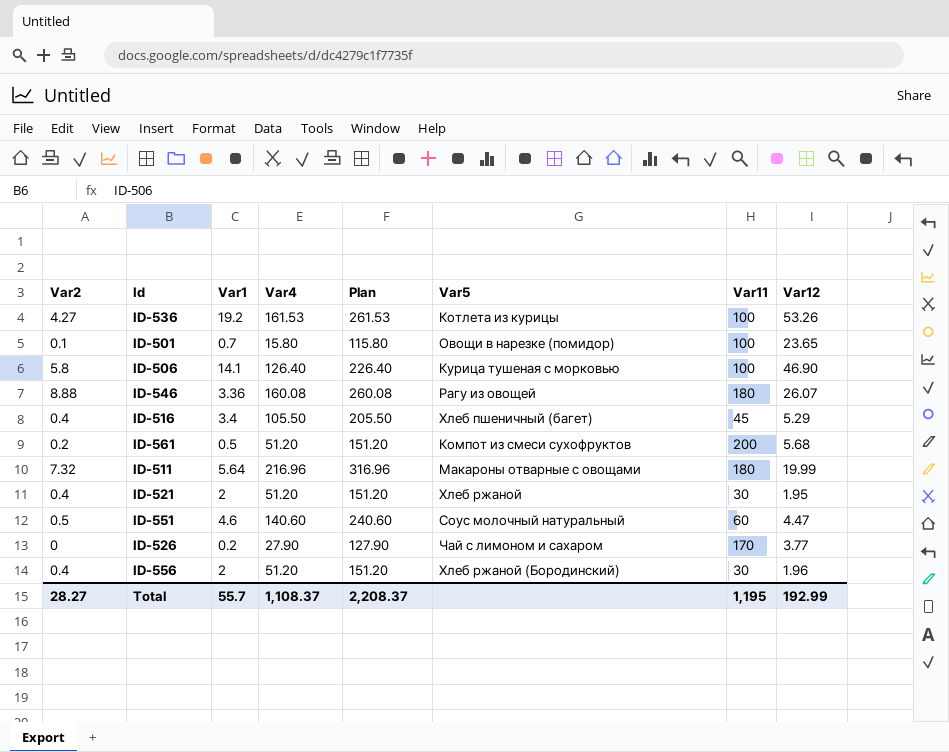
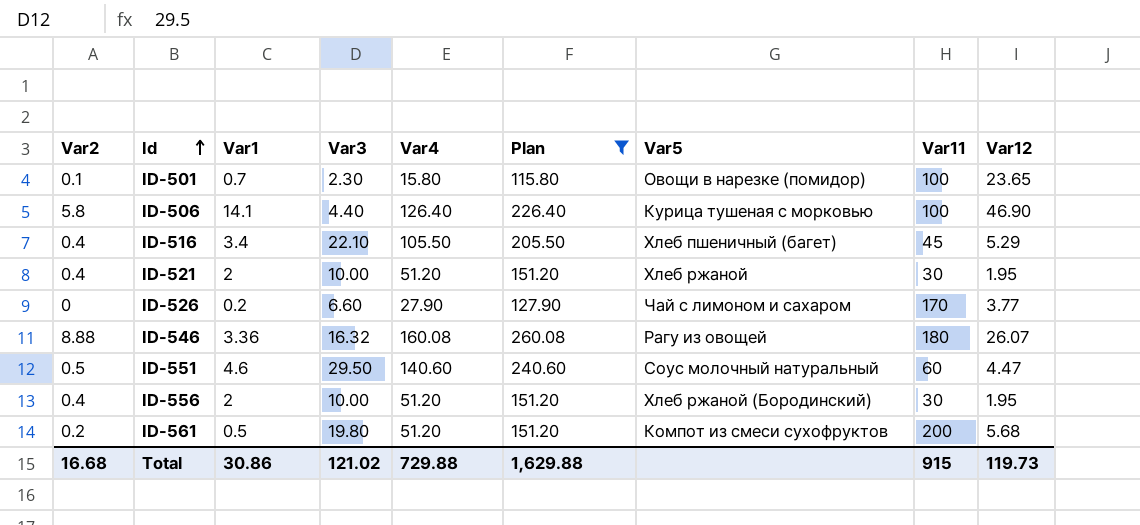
filter: none -> Plan <= 260.08
row order: none -> Id ascending
column Var3 | position: none -> 4
ID-556 | Var12: 1.96 -> 1.95
Total | Var2: 28.27 -> 16.68
Total | Var1: 55.7 -> 30.86
Total | Var4: 1,108.37 -> 729.88
Total | Plan: 2,208.37 -> 1,629.88
Total | Var11: 1,195 -> 915
Total | Var12: 192.99 -> 119.73

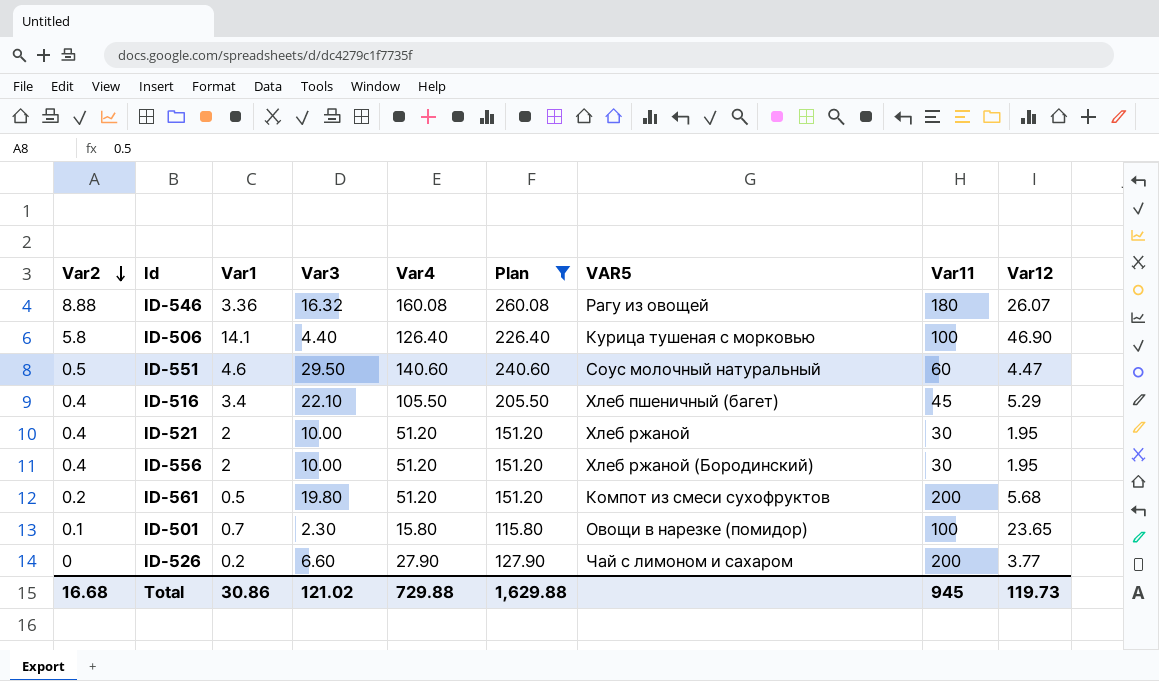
row order: Id ascending -> Var2 descending
column name: Var5 -> VAR5
ID-526 | Var11: 170 -> 200
Total | Var11: 915 -> 945

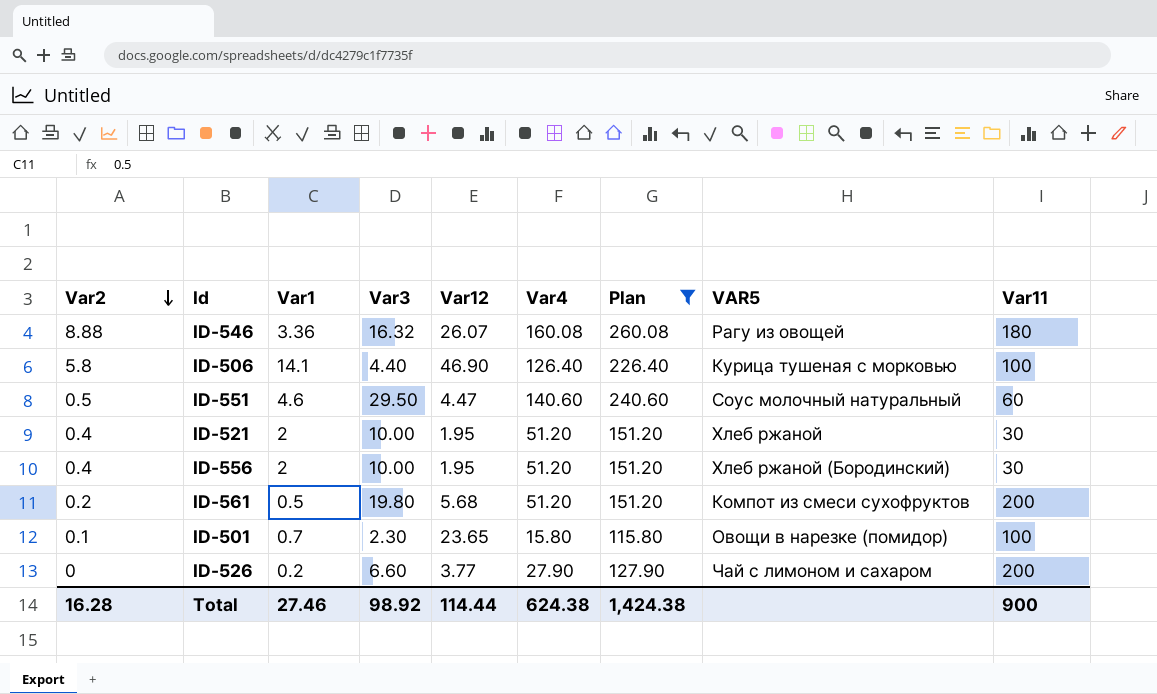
column Var12 | position: 9 -> 5
row ID-516: 0.4 | 3.4 | 22.10 | 105.50 | 205.50 | Хлеб пшеничный (багет) | 45 | 5.29 -> none
Total | Var2: 16.68 -> 16.28
Total | Var1: 30.86 -> 27.46
Total | Var3: 121.02 -> 98.92
Total | Var12: 119.73 -> 114.44
Total | Var4: 729.88 -> 624.38
Total | Plan: 1,629.88 -> 1,424.38
Total | Var11: 945 -> 900

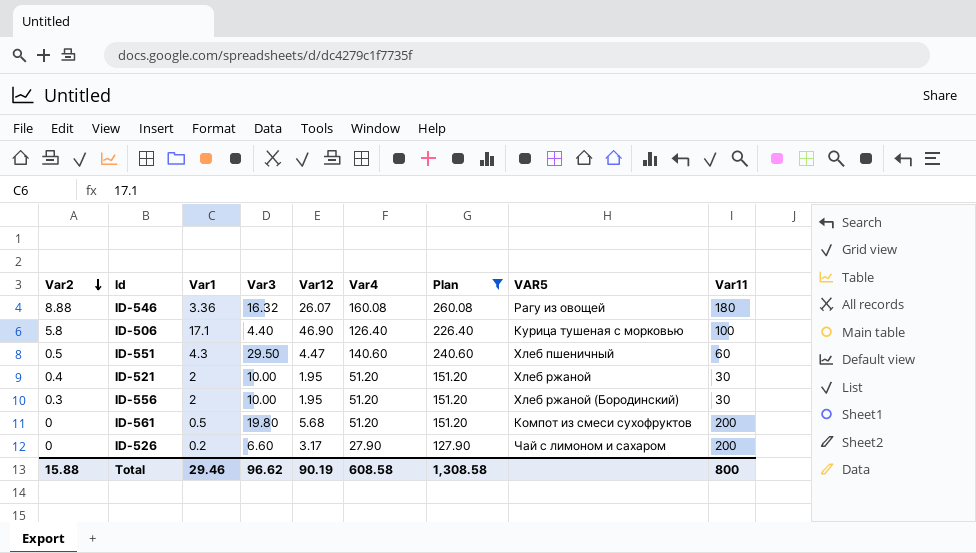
row ID-501: 0.1 | 0.7 | 2.30 | 23.65 | 15.80 | 115.80 | Овощи в нарезке (помидор) | 100 -> none
ID-506 | Var1: 14.1 -> 17.1
ID-551 | Var1: 4.6 -> 4.3
ID-551 | VAR5: Соус молочный натуральный -> Хлеб пшеничный
ID-556 | Var2: 0.4 -> 0.3
ID-561 | Var2: 0.2 -> 0
ID-526 | Var12: 3.77 -> 3.17
Total | Var2: 16.28 -> 15.88
Total | Var1: 27.46 -> 29.46
Total | Var3: 98.92 -> 96.62
Total | Var12: 114.44 -> 90.19
Total | Var4: 624.38 -> 608.58
Total | Plan: 1,424.38 -> 1,308.58
Total | Var11: 900 -> 800

